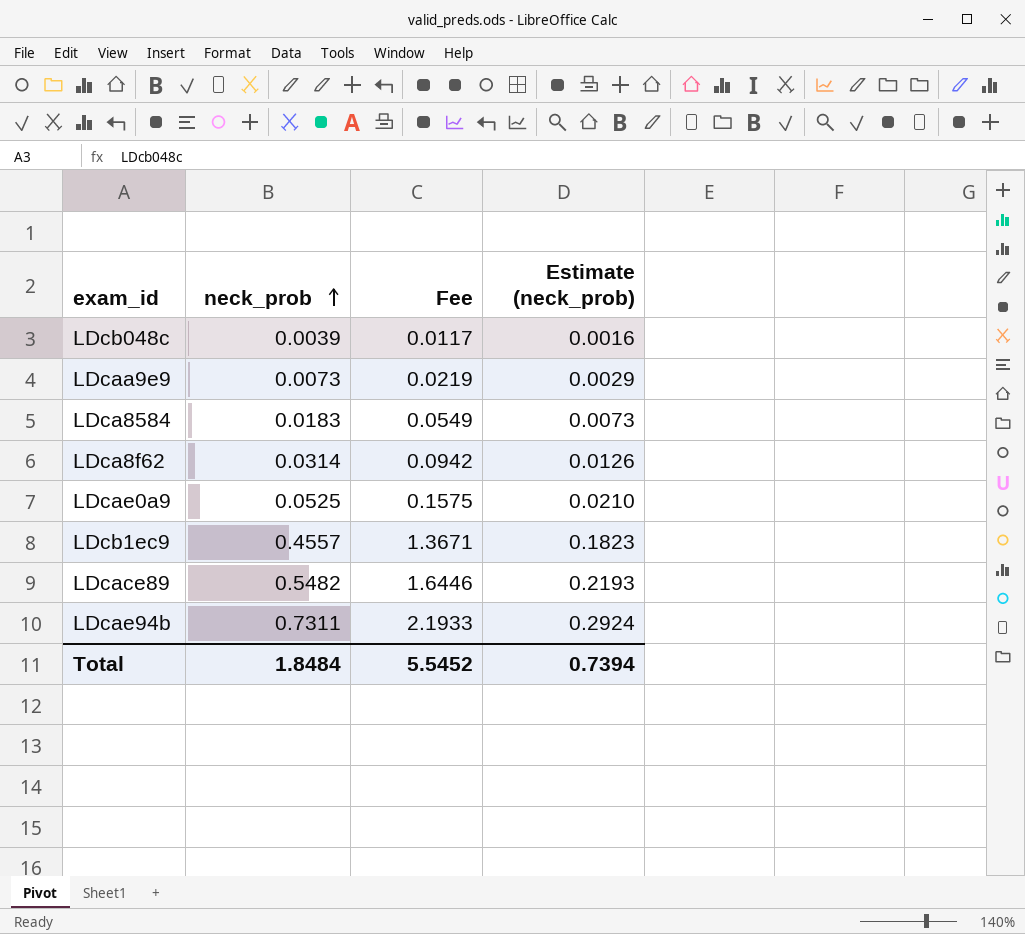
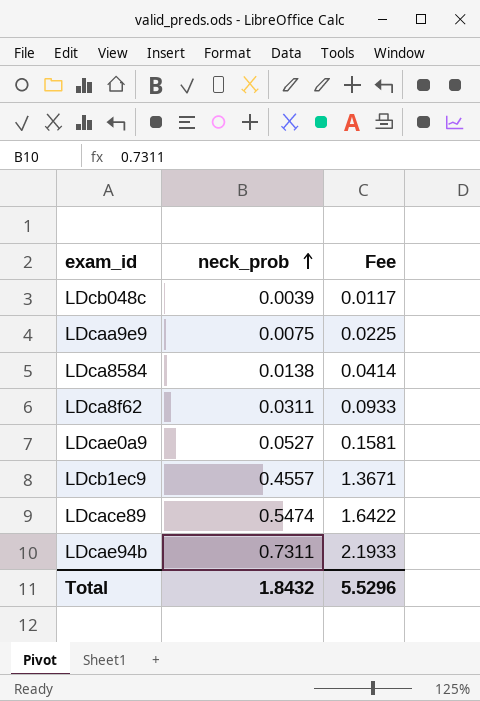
column Estimate (neck_prob) | formula: [neck_prob] * 0.4 -> none
LDcaa9e9 | neck_prob: 0.0073 -> 0.0075
LDcaa9e9 | Fee: 0.0219 -> 0.0225
LDca8584 | neck_prob: 0.0183 -> 0.0138
LDca8584 | Fee: 0.0549 -> 0.0414
LDca8f62 | neck_prob: 0.0314 -> 0.0311
LDca8f62 | Fee: 0.0942 -> 0.0933
LDcae0a9 | neck_prob: 0.0525 -> 0.0527
LDcae0a9 | Fee: 0.1575 -> 0.1581
LDcace89 | neck_prob: 0.5482 -> 0.5474
LDcace89 | Fee: 1.6446 -> 1.6422
Total | neck_prob: 1.8484 -> 1.8432
Total | Fee: 5.5452 -> 5.5296

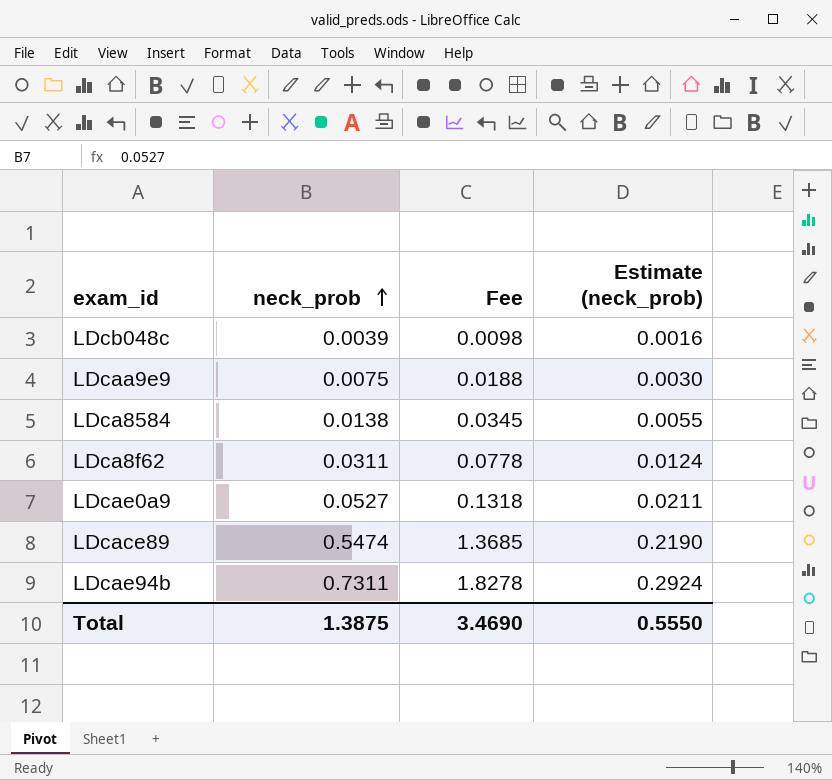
column Fee | formula: [neck_prob] * 3 -> [neck_prob] * 2.5
column Estimate (neck_prob) | formula: none -> [neck_prob] * 0.4
row LDcb1ec9: 0.4557 | 1.3671 -> none
Total | neck_prob: 1.8432 -> 1.3875
Total | Fee: 5.5296 -> 3.4690

